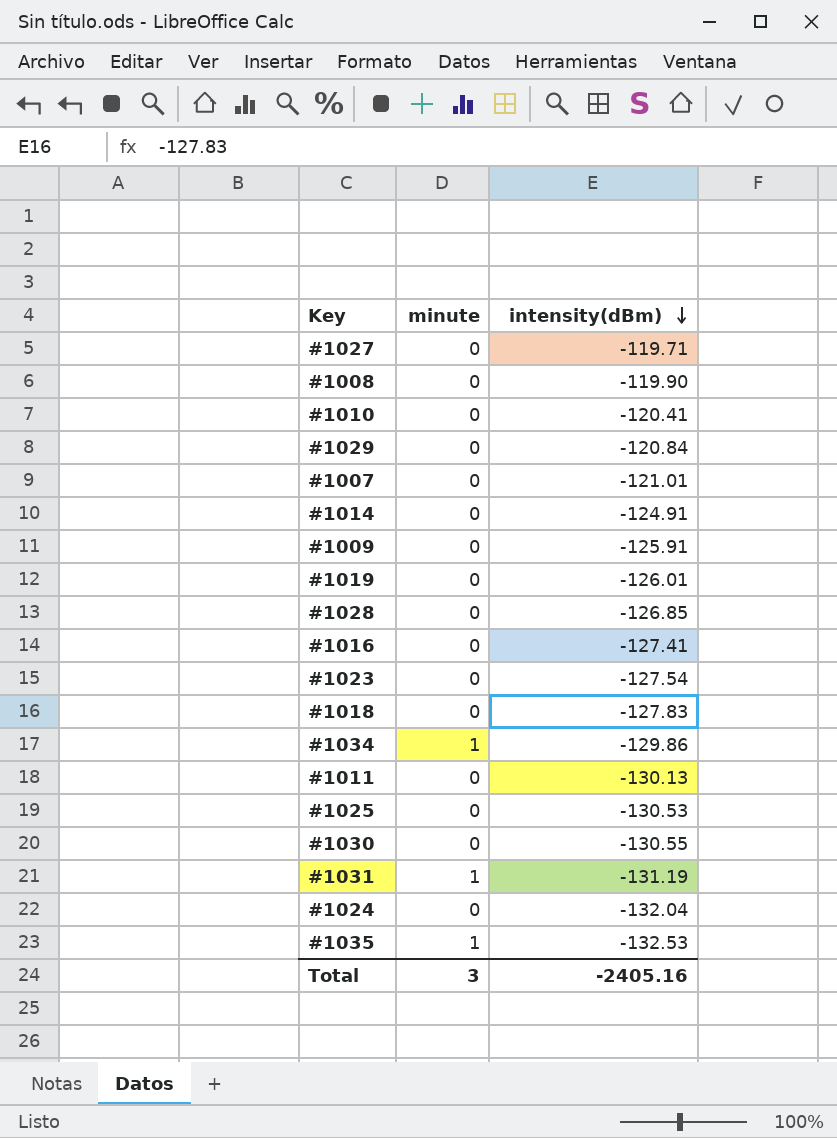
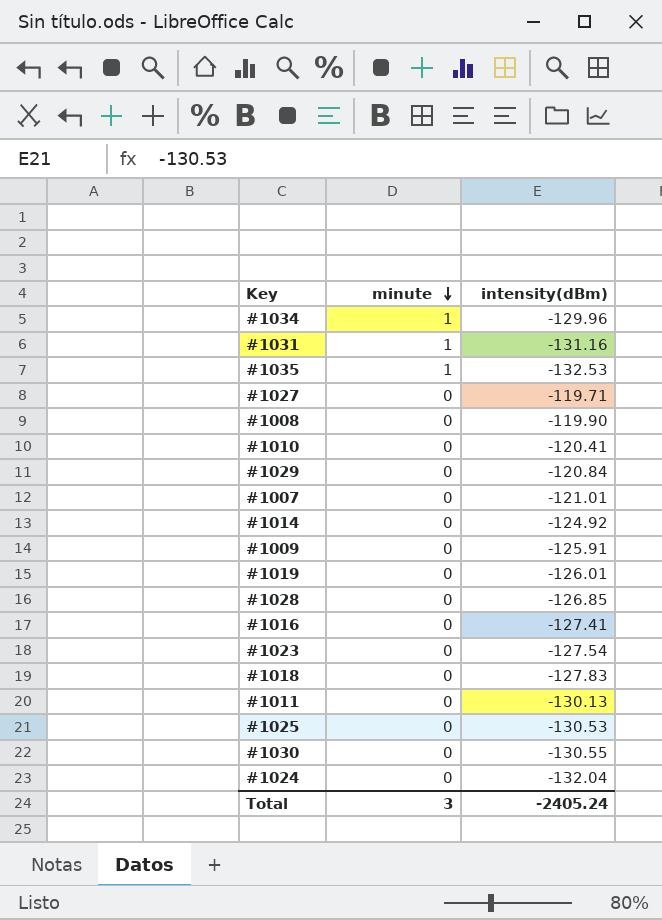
row order: intensity(dBm) descending -> minute descending
#1034 | intensity(dBm): -129.86 -> -129.96
#1031 | intensity(dBm): -131.19 -> -131.16
#1014 | intensity(dBm): -124.91 -> -124.92
Total | intensity(dBm): -2405.16 -> -2405.24

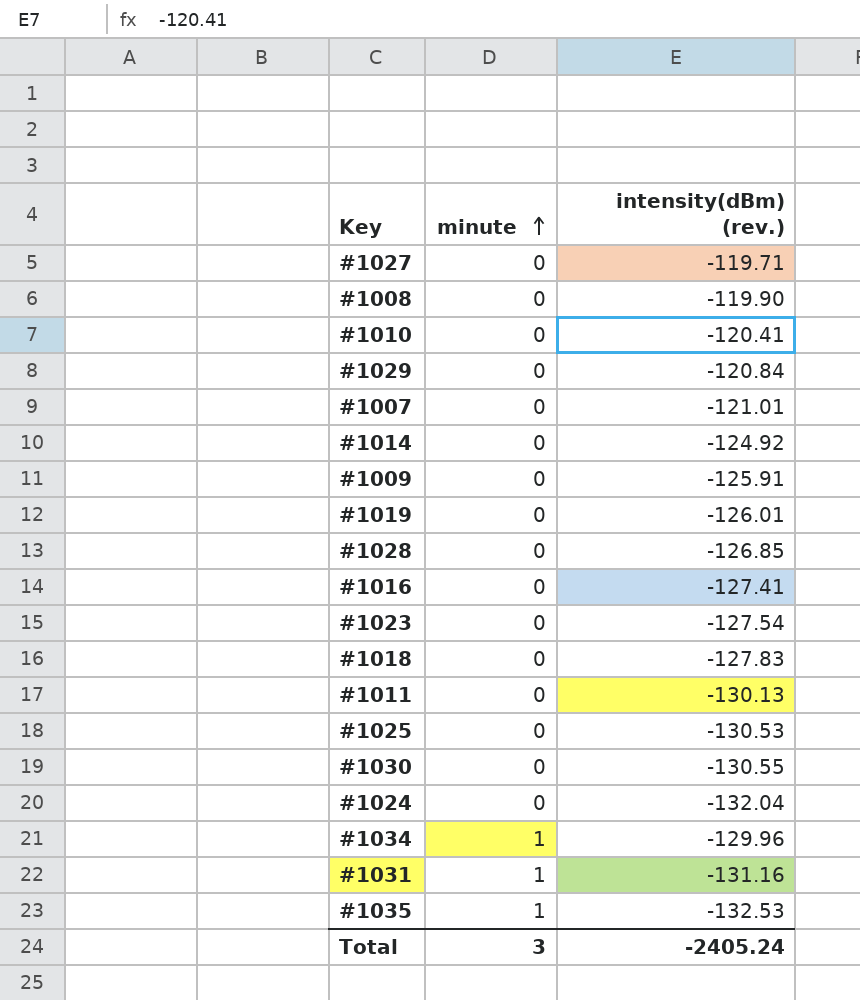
row order: minute descending -> minute ascending
column name: intensity(dBm) -> intensity(dBm) (rev.)

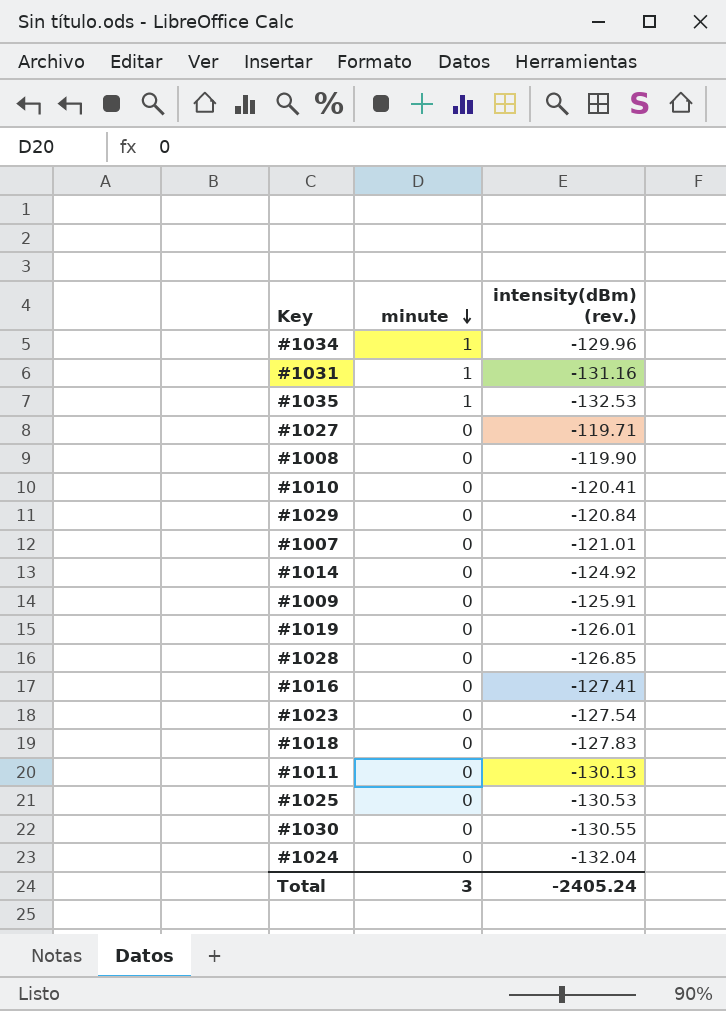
row order: minute ascending -> minute descending

